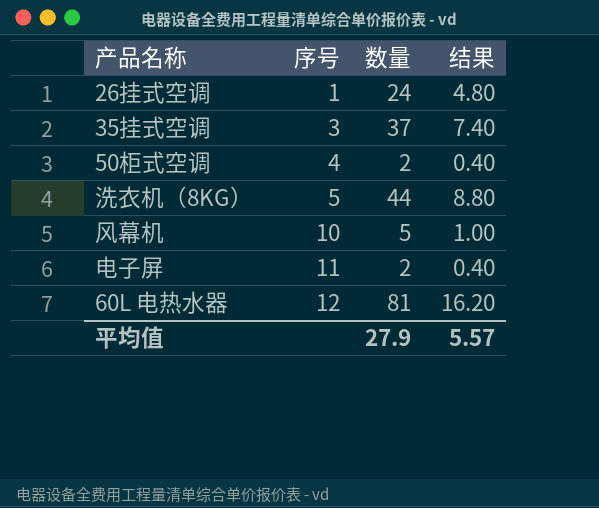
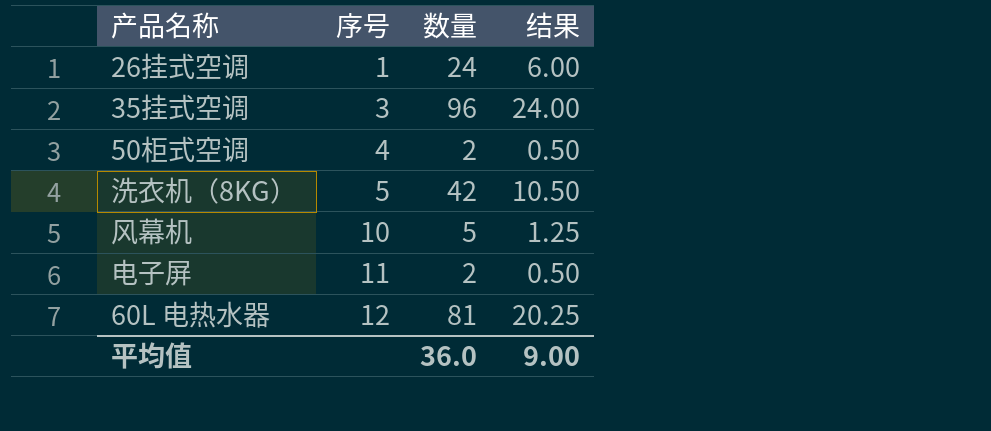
column 结果 | formula: [数量] * 0.2 -> [数量] * 0.25
35挂式空调 | 数量: 37 -> 96
洗衣机（8KG） | 数量: 44 -> 42
平均值 | 数量: 27.9 -> 36.0
平均值 | 结果: 5.57 -> 9.00

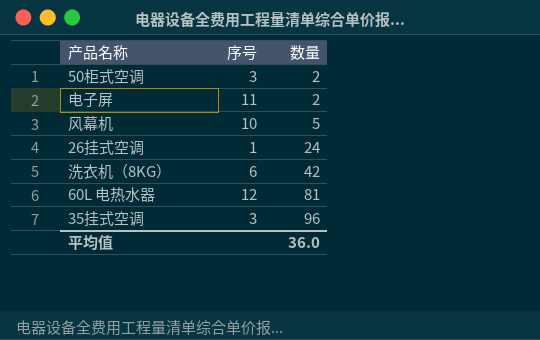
row order: 序号 ascending -> 数量 ascending
column 结果 | formula: [数量] * 0.25 -> none
50柜式空调 | 序号: 4 -> 3
洗衣机（8KG） | 序号: 5 -> 6

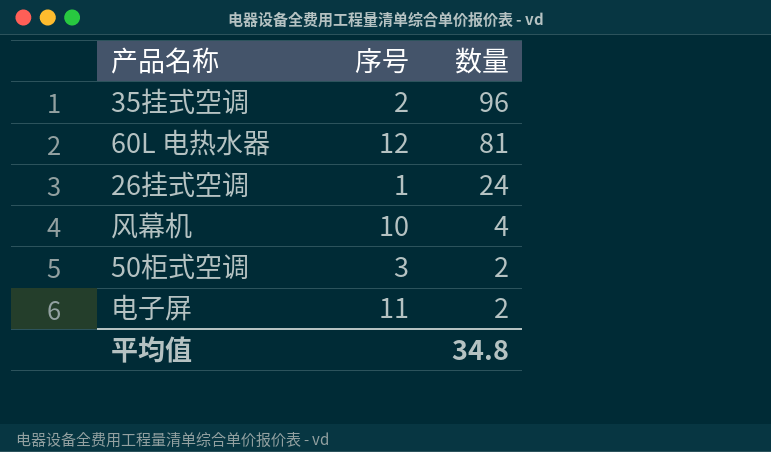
row order: 数量 ascending -> 数量 descending
row 洗衣机（8KG）: 6 | 42 -> none
35挂式空调 | 序号: 3 -> 2
风幕机 | 数量: 5 -> 4
平均值 | 数量: 36.0 -> 34.8

